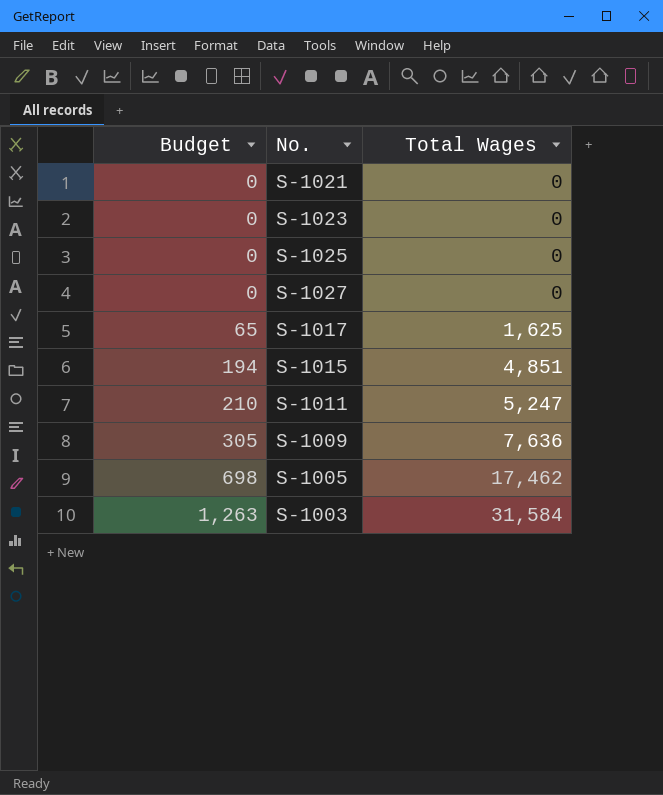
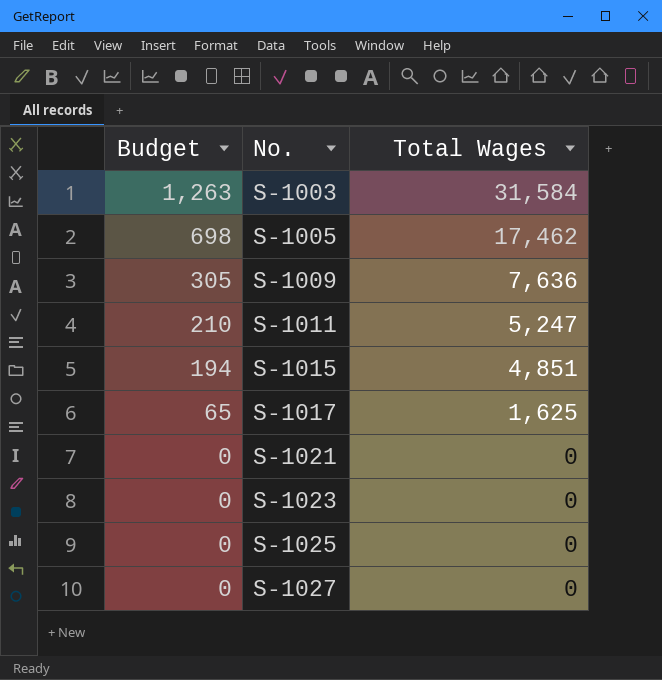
row order: Budget ascending -> Budget descending

